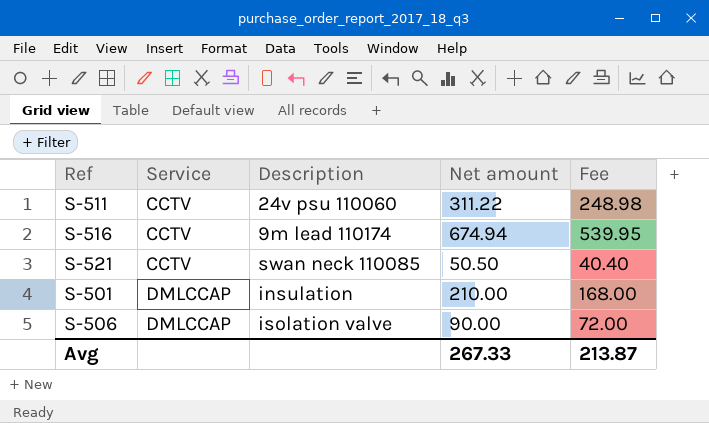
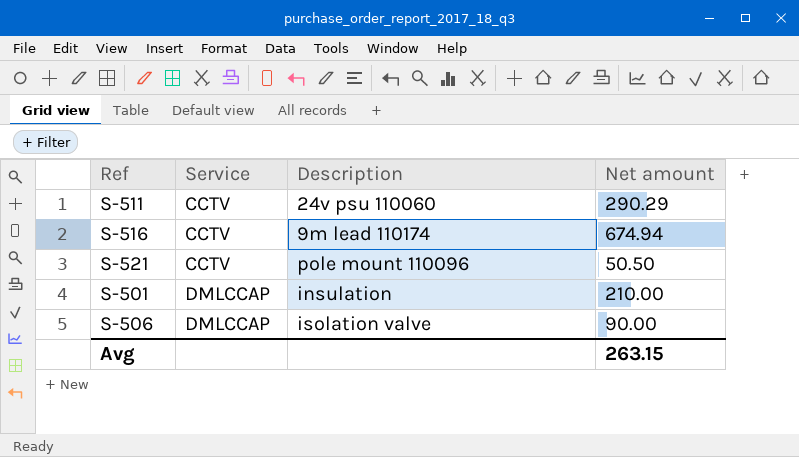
column Fee | formula: [Net amount] * 0.8 -> none
S-511 | Net amount: 311.22 -> 290.29
S-521 | Description: swan neck 110085 -> pole mount 110096
Avg | Net amount: 267.33 -> 263.15

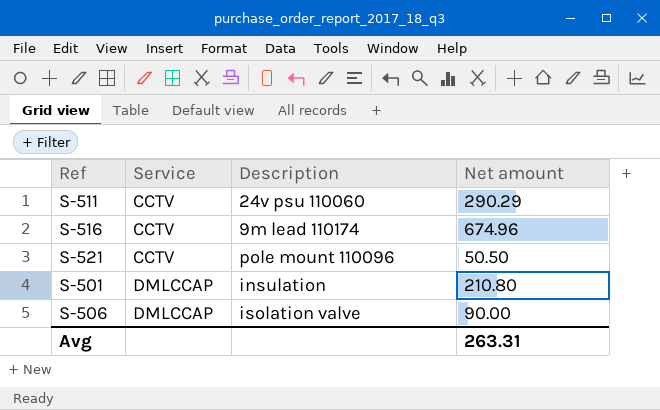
S-516 | Net amount: 674.94 -> 674.96
S-501 | Net amount: 210.00 -> 210.80
Avg | Net amount: 263.15 -> 263.31

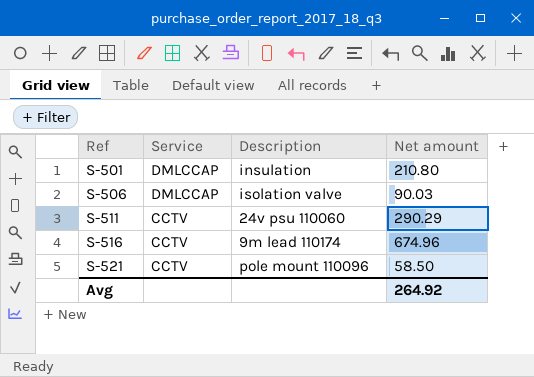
row order: Service ascending -> Ref ascending
S-506 | Net amount: 90.00 -> 90.03
S-521 | Net amount: 50.50 -> 58.50
Avg | Net amount: 263.31 -> 264.92

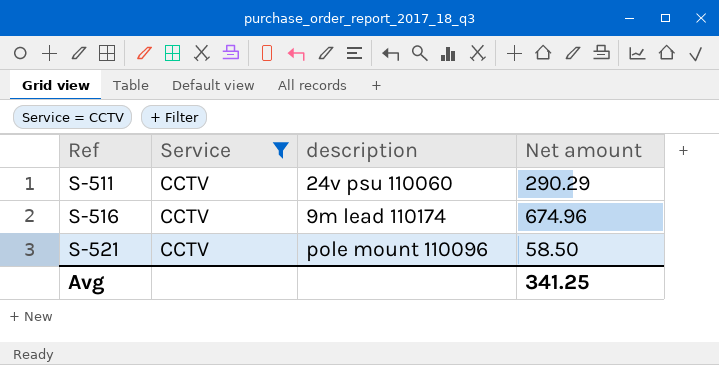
filter: none -> Service = CCTV
column name: Description -> description
Avg | Net amount: 264.92 -> 341.25

